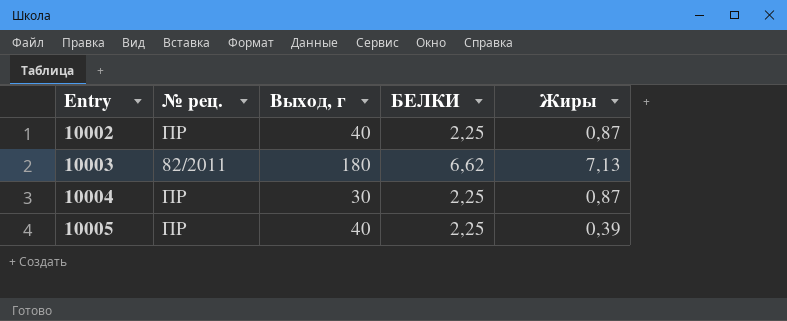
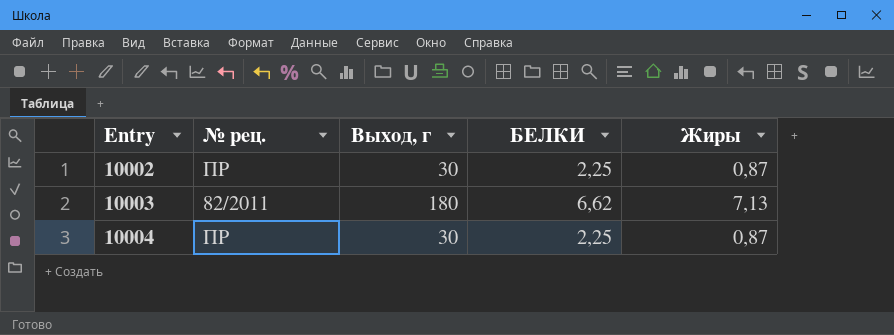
row 10005: ПР | 40 | 2,25 | 0,39 -> none
10002 | Выход, г: 40 -> 30

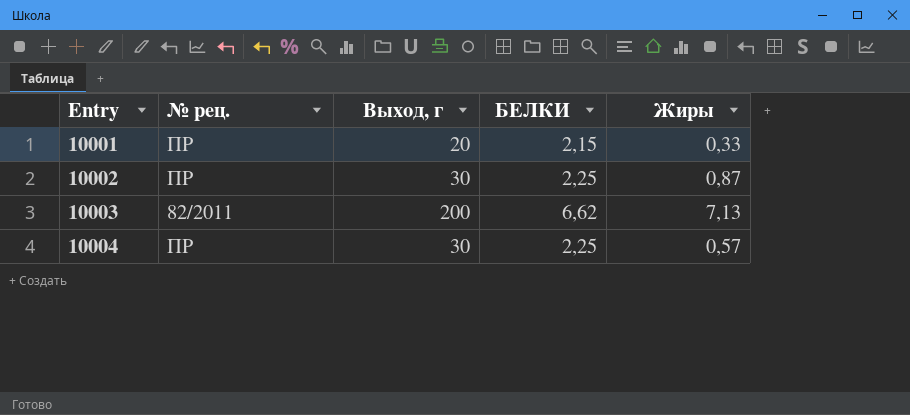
row 10001: none -> ПР | 20 | 2,15 | 0,33
10003 | Выход, г: 180 -> 200
10004 | Жиры: 0,87 -> 0,57

